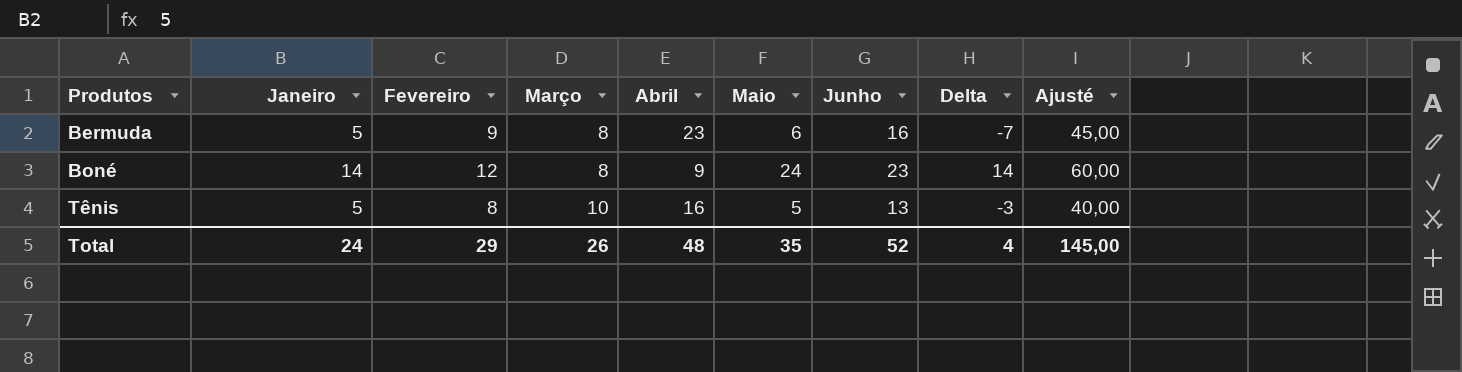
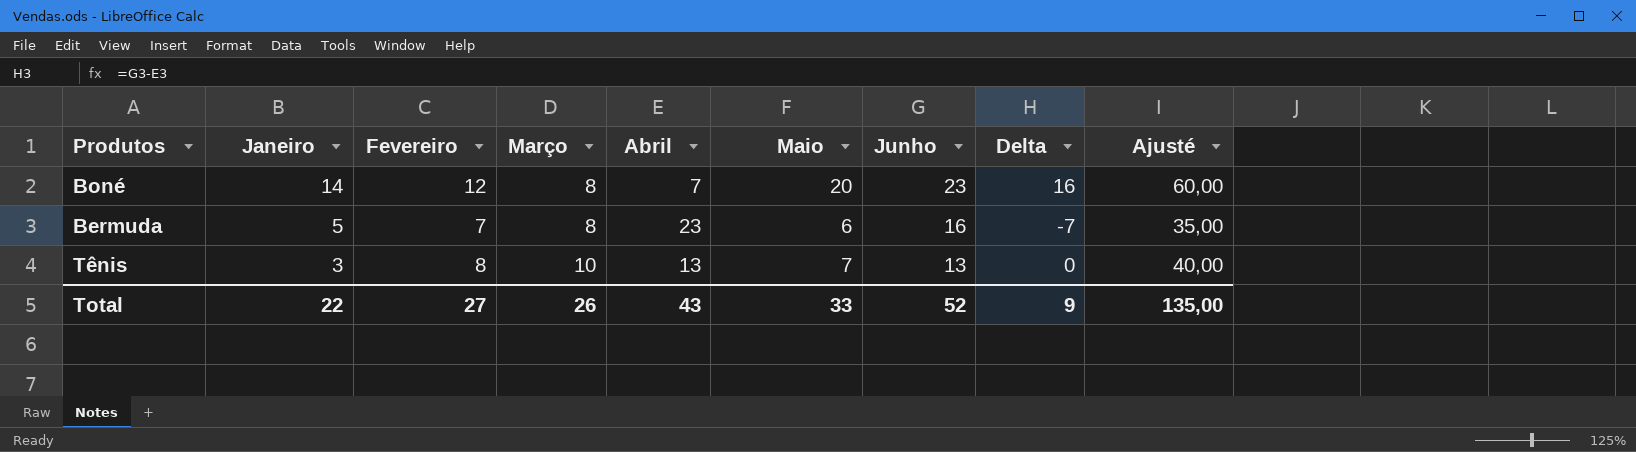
row order: Produtos ascending -> Janeiro descending
Boné | Abril: 9 -> 7
Boné | Maio: 24 -> 20
Boné | Delta: 14 -> 16
Bermuda | Fevereiro: 9 -> 7
Bermuda | Ajusté: 45,00 -> 35,00
Tênis | Janeiro: 5 -> 3
Tênis | Abril: 16 -> 13
Tênis | Maio: 5 -> 7
Tênis | Delta: -3 -> 0
Total | Janeiro: 24 -> 22
Total | Fevereiro: 29 -> 27
Total | Abril: 48 -> 43
Total | Maio: 35 -> 33
Total | Delta: 4 -> 9
Total | Ajusté: 145,00 -> 135,00

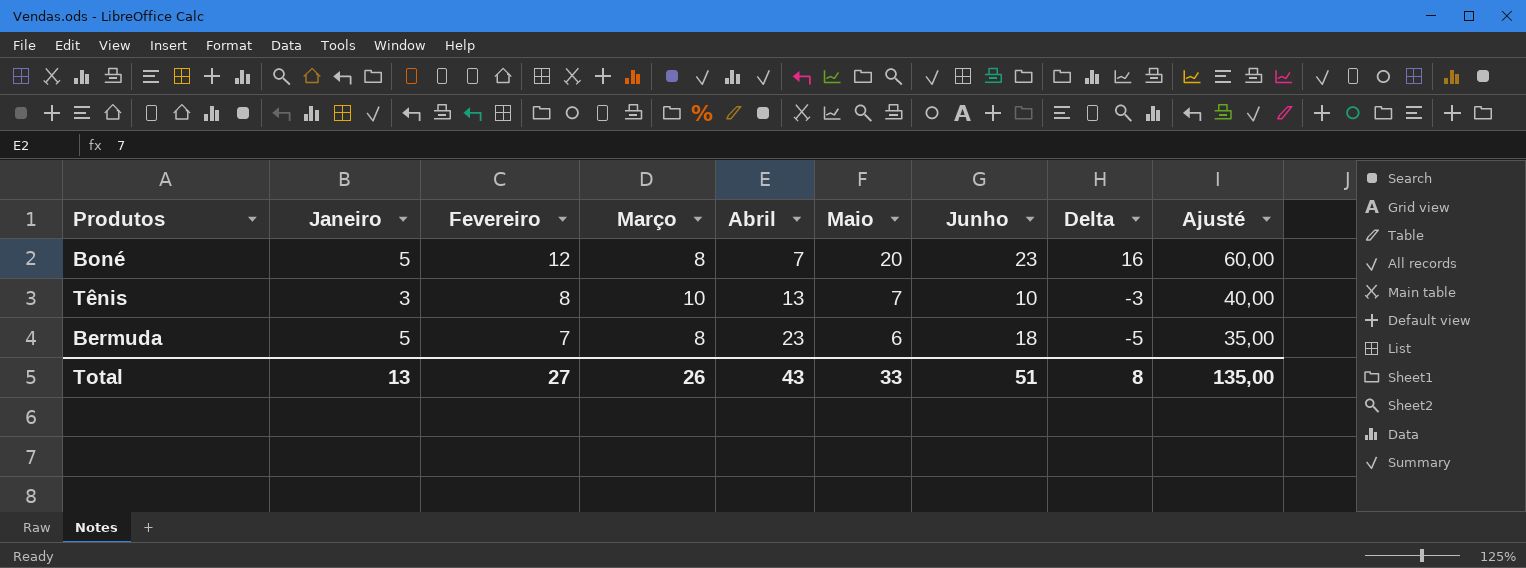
row order: Janeiro descending -> Fevereiro descending
Boné | Janeiro: 14 -> 5
Tênis | Junho: 13 -> 10
Tênis | Delta: 0 -> -3
Bermuda | Junho: 16 -> 18
Bermuda | Delta: -7 -> -5
Total | Janeiro: 22 -> 13
Total | Junho: 52 -> 51
Total | Delta: 9 -> 8

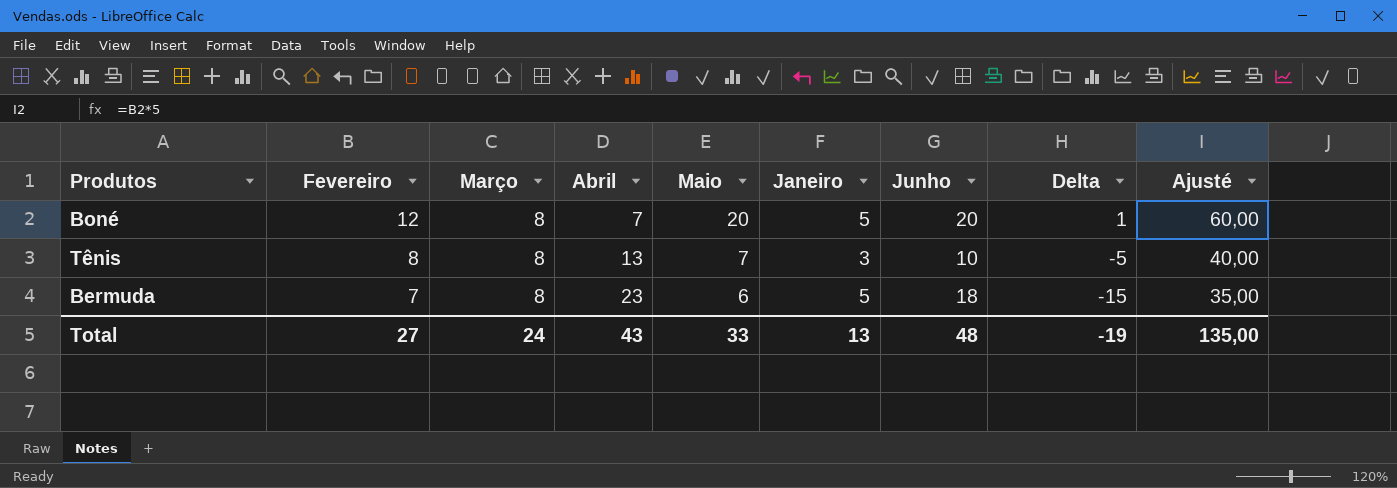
column Janeiro | position: 2 -> 6
column Delta | formula: [Junho] - [Abril] -> [Março] - [Abril]
Boné | Junho: 23 -> 20
Tênis | Março: 10 -> 8
Total | Março: 26 -> 24
Total | Junho: 51 -> 48
Total | Delta: 8 -> -19

